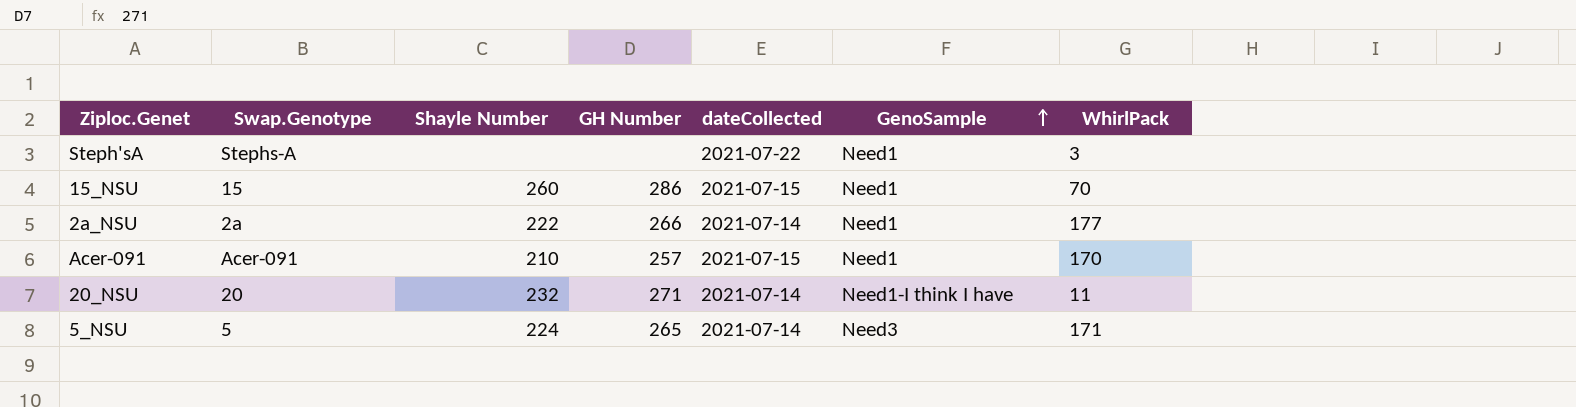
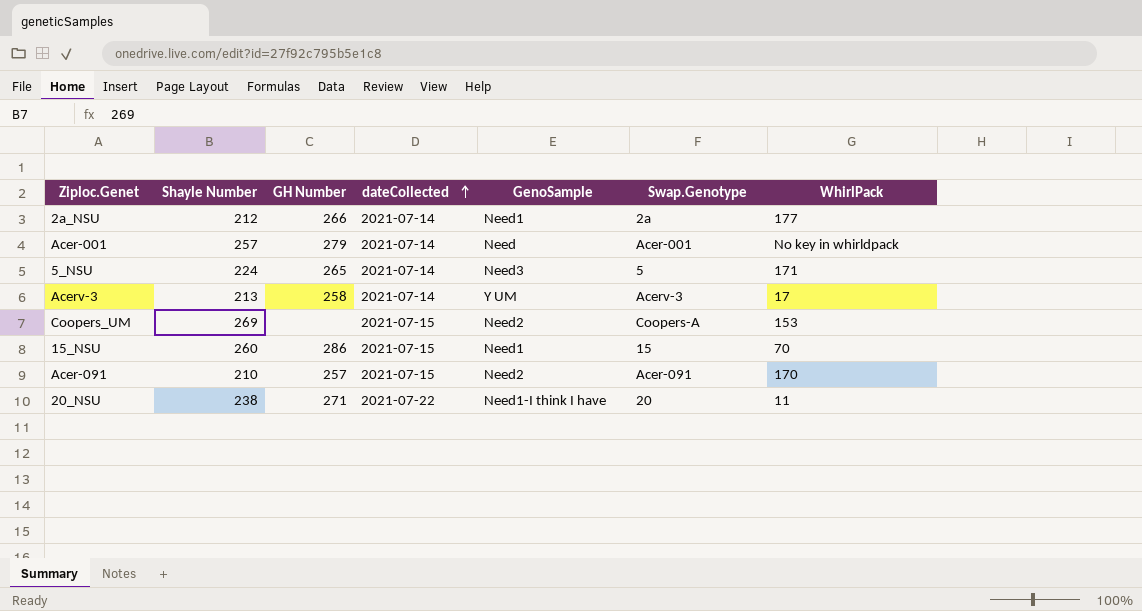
row order: GenoSample ascending -> dateCollected ascending
column Swap.Genotype | position: 2 -> 6
row Steph'sA: Stephs-A | none | none | 2021-07-22 | Need1 | 3 -> none
2a_NSU | Shayle Number: 222 -> 212
row Acer-001: none -> 257 | 279 | 2021-07-14 | Need | Acer-001 | No key in whirldpack
row Acerv-3: none -> 213 | 258 | 2021-07-14 | Y UM | Acerv-3 | 17
row Coopers_UM: none -> 269 | none | 2021-07-15 | Need2 | Coopers-A | 153
Acer-091 | GenoSample: Need1 -> Need2
20_NSU | Shayle Number: 232 -> 238
20_NSU | dateCollected: 2021-07-14 -> 2021-07-22

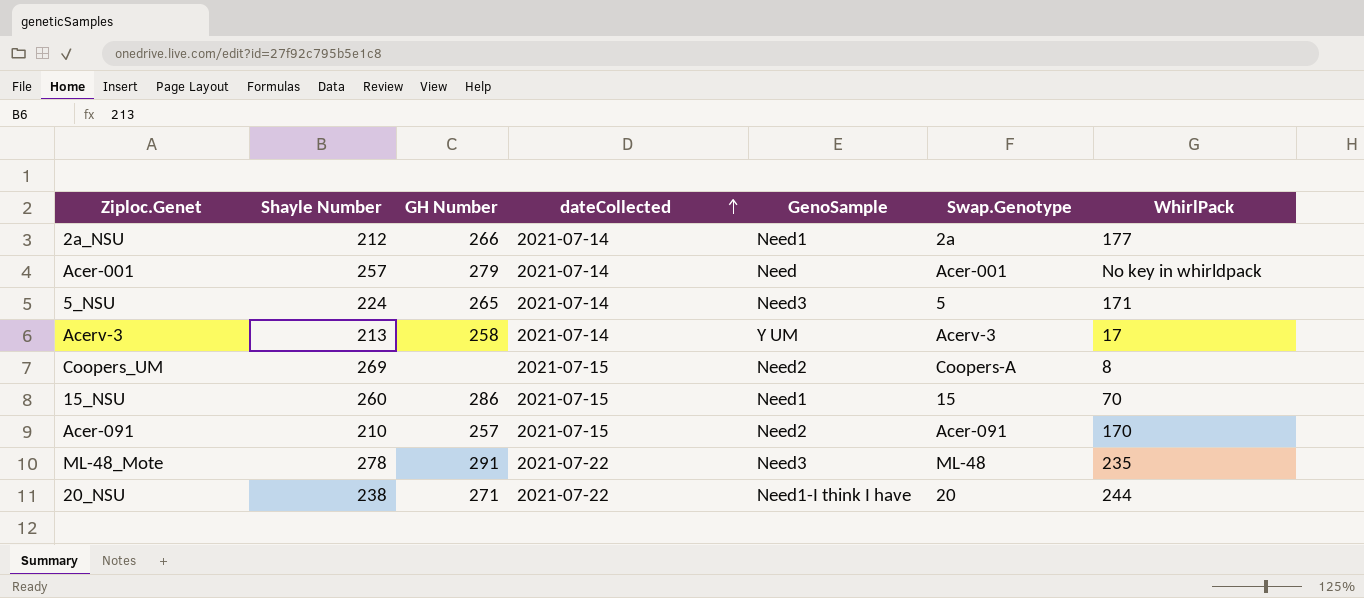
Coopers_UM | WhirlPack: 153 -> 8
row ML-48_Mote: none -> 278 | 291 | 2021-07-22 | Need3 | ML-48 | 235
20_NSU | WhirlPack: 11 -> 244

